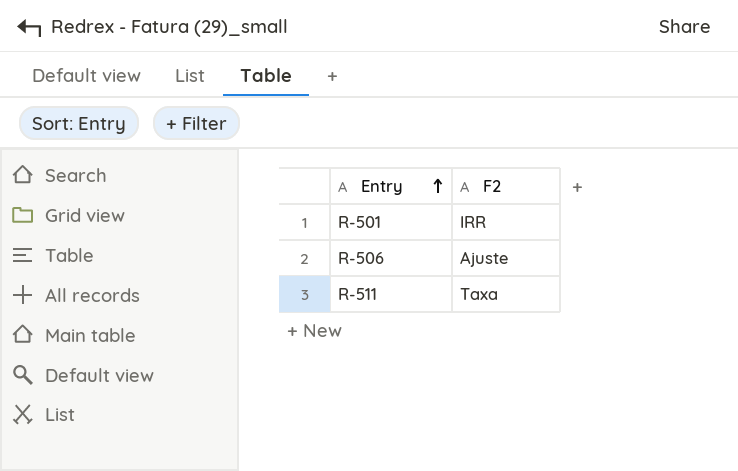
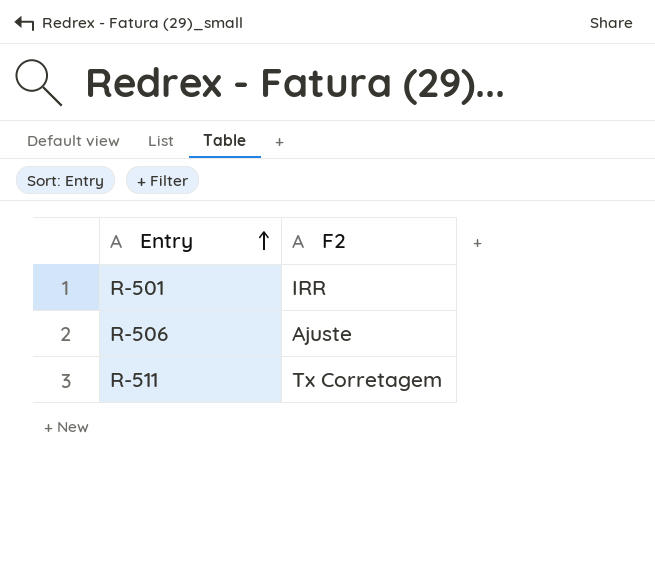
R-511 | F2: Taxa -> Tx Corretagem

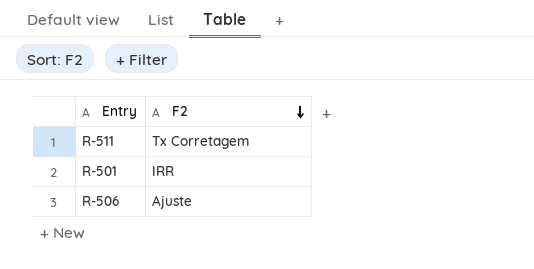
row order: Entry ascending -> F2 descending

